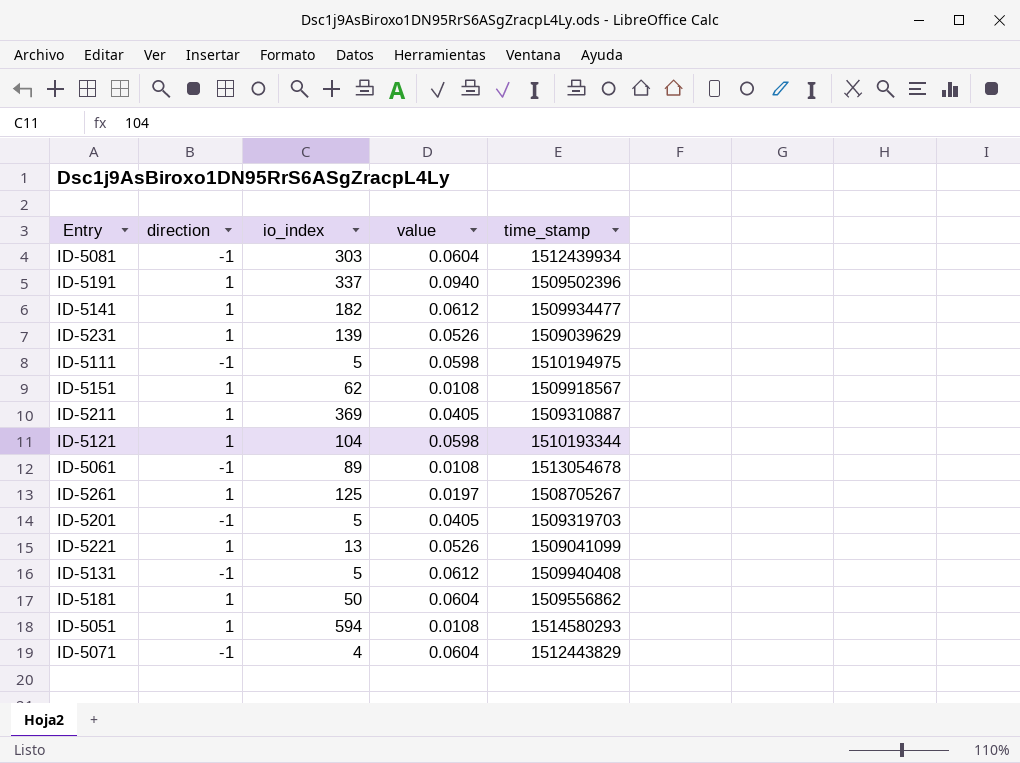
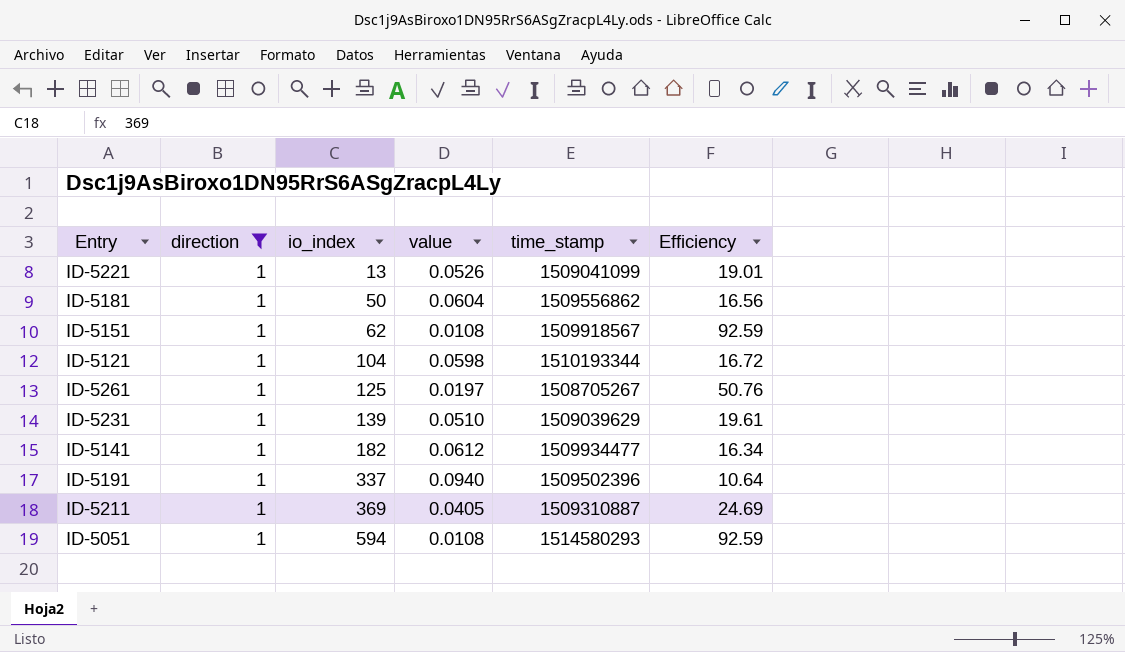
filter: none -> direction = 1
row order: none -> io_index ascending
column Efficiency | formula: none -> [direction] / [value]
ID-5231 | value: 0.0526 -> 0.0510

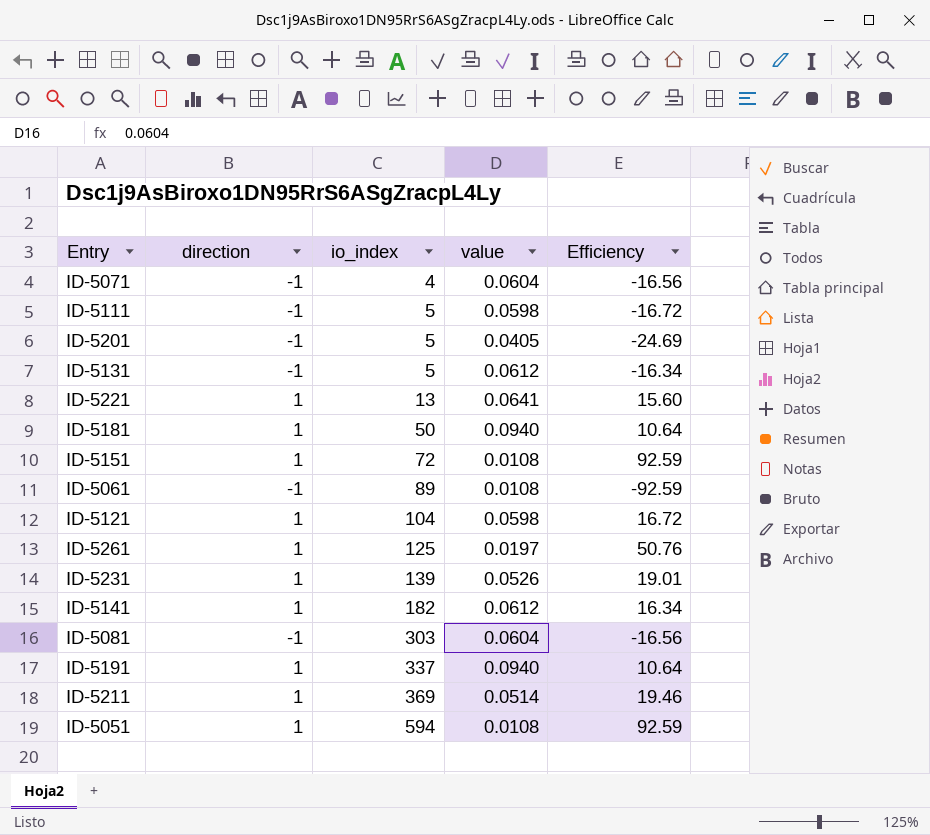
filter: direction = 1 -> none
column time_stamp | position: 5 -> none
ID-5221 | value: 0.0526 -> 0.0641
ID-5221 | Efficiency: 19.01 -> 15.60
ID-5181 | value: 0.0604 -> 0.0940
ID-5181 | Efficiency: 16.56 -> 10.64
ID-5151 | io_index: 62 -> 72
ID-5231 | value: 0.0510 -> 0.0526
ID-5231 | Efficiency: 19.61 -> 19.01
ID-5211 | value: 0.0405 -> 0.0514
ID-5211 | Efficiency: 24.69 -> 19.46

